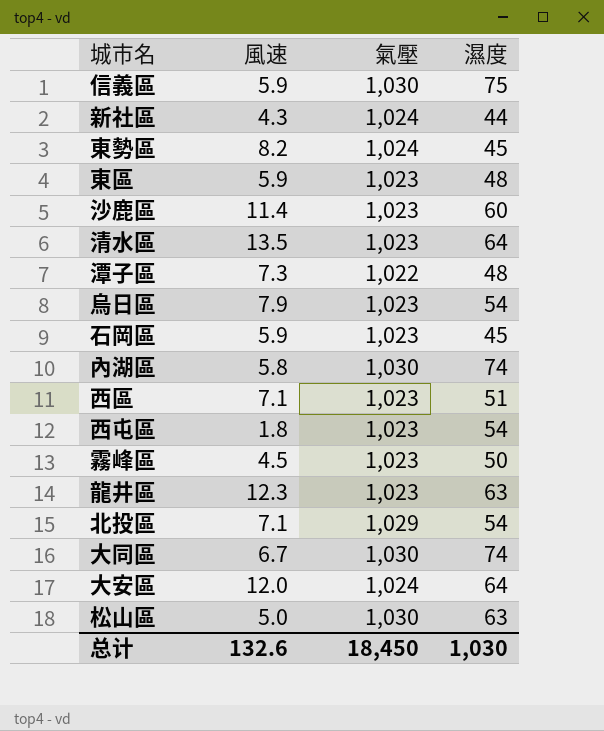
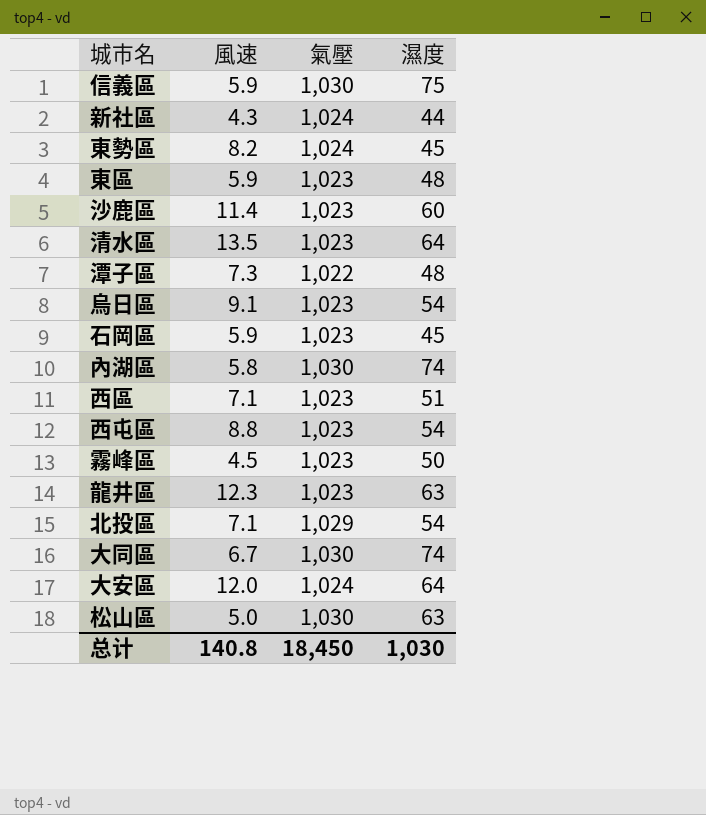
烏日區 | 風速: 7.9 -> 9.1
西屯區 | 風速: 1.8 -> 8.8
总计 | 風速: 132.6 -> 140.8

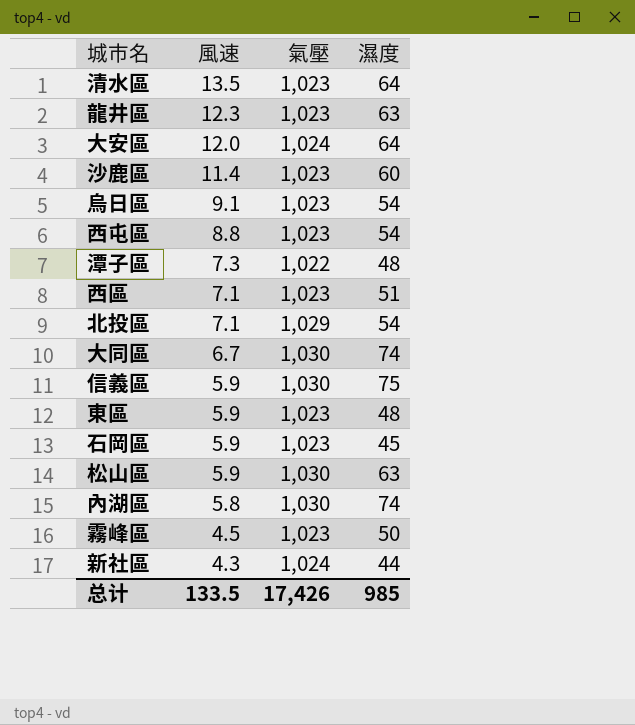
row order: none -> 風速 descending
row 東勢區: 8.2 | 1,024 | 45 -> none
松山區 | 風速: 5.0 -> 5.9
总计 | 風速: 140.8 -> 133.5
总计 | 氣壓: 18,450 -> 17,426
总计 | 濕度: 1,030 -> 985

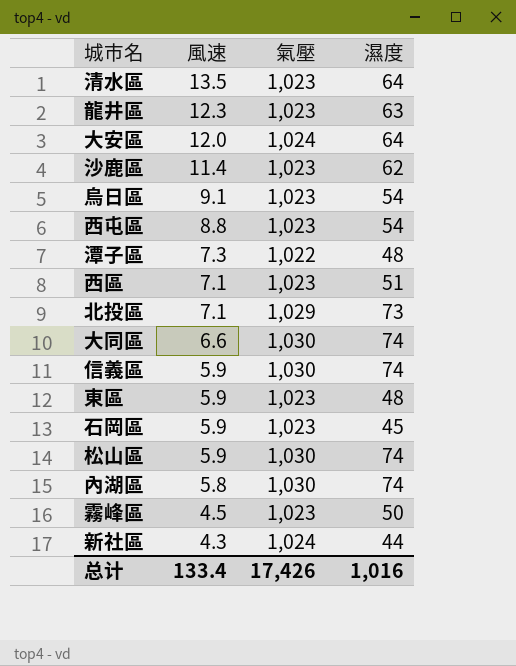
沙鹿區 | 濕度: 60 -> 62
北投區 | 濕度: 54 -> 73
大同區 | 風速: 6.7 -> 6.6
信義區 | 濕度: 75 -> 74
松山區 | 濕度: 63 -> 74
总计 | 風速: 133.5 -> 133.4
总计 | 濕度: 985 -> 1,016

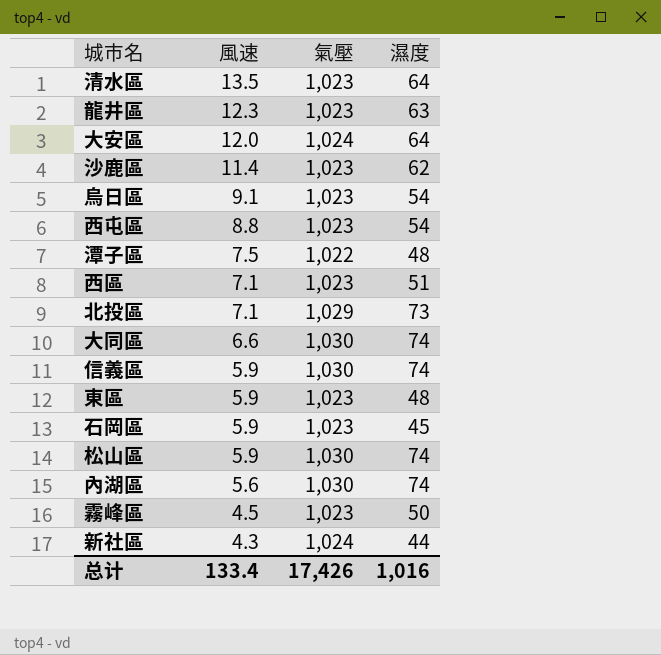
潭子區 | 風速: 7.3 -> 7.5
內湖區 | 風速: 5.8 -> 5.6

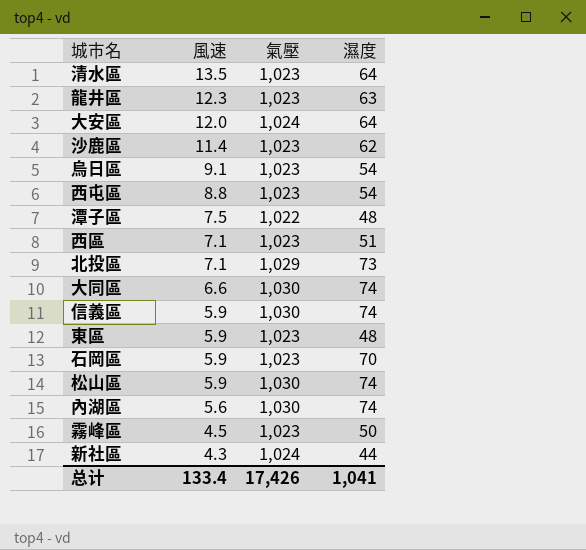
石岡區 | 濕度: 45 -> 70
总计 | 濕度: 1,016 -> 1,041

